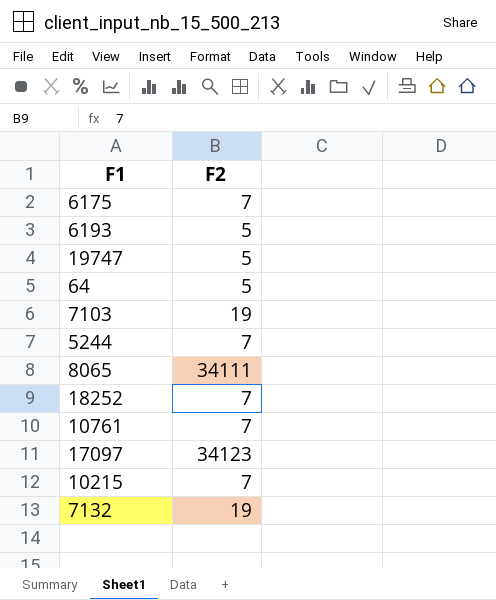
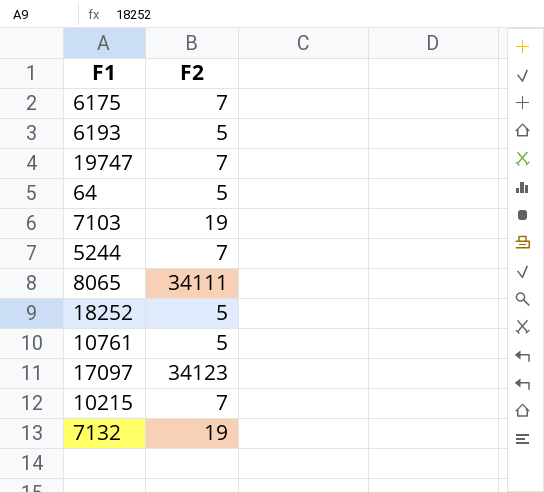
19747 | F2: 5 -> 7
18252 | F2: 7 -> 5
10761 | F2: 7 -> 5

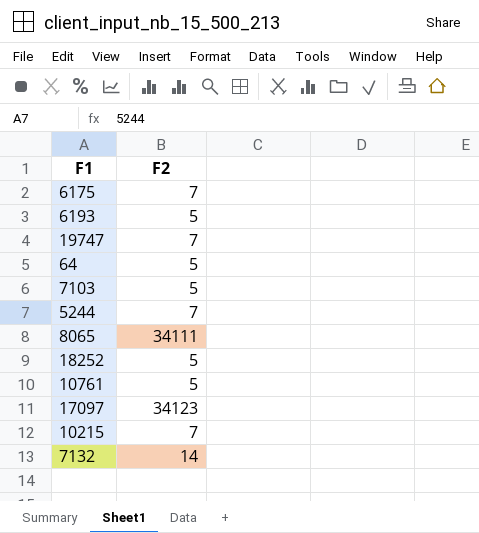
7103 | F2: 19 -> 5
7132 | F2: 19 -> 14

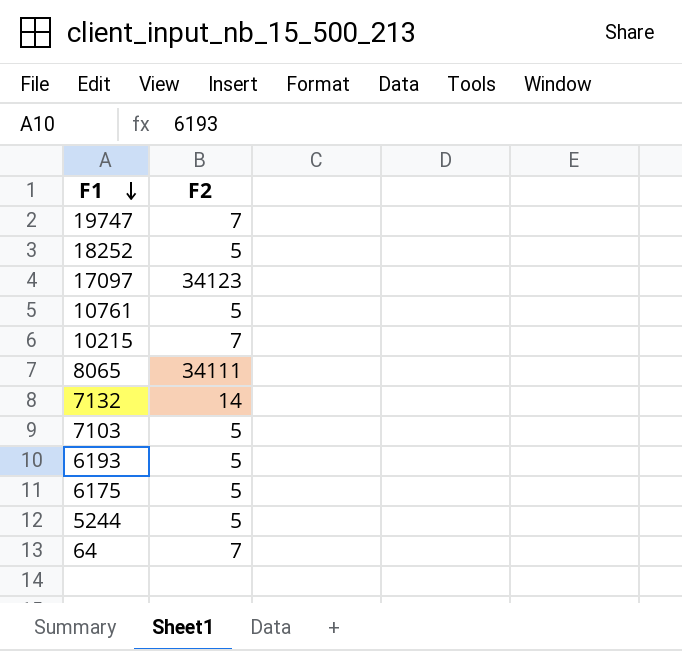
row order: none -> F1 descending
6175 | F2: 7 -> 5
5244 | F2: 7 -> 5
64 | F2: 5 -> 7

